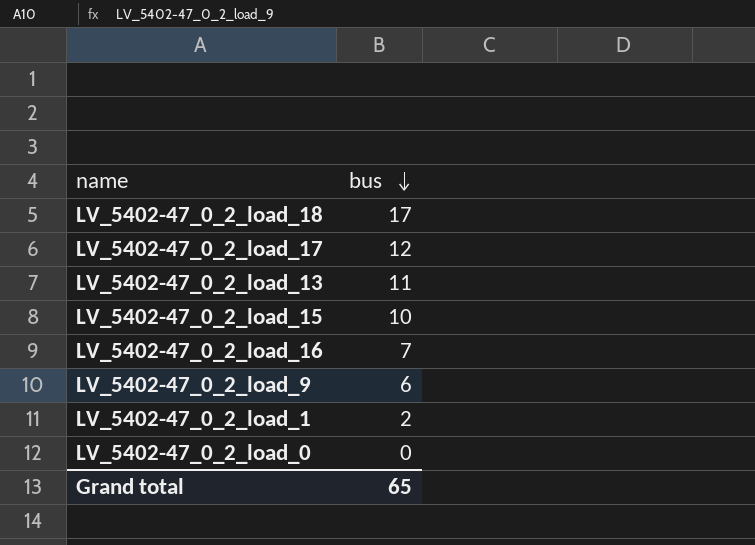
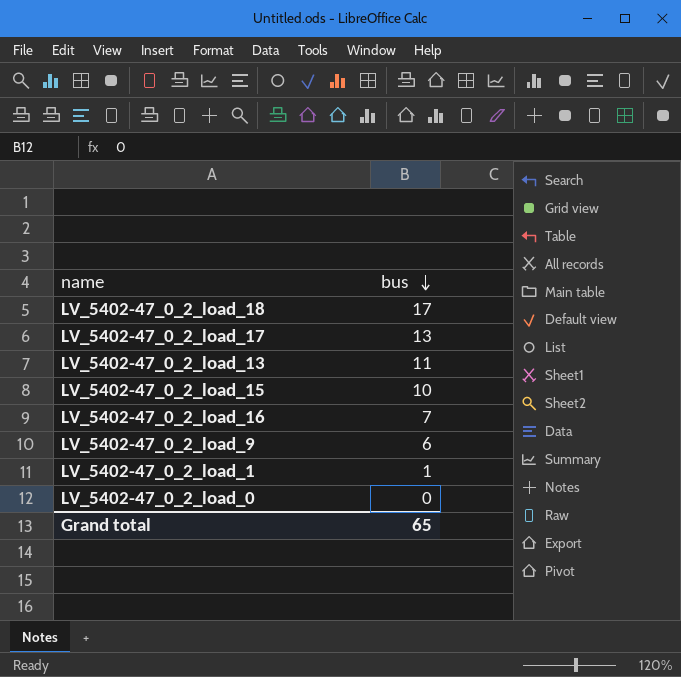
LV_5402-47_0_2_load_17 | bus: 12 -> 13
LV_5402-47_0_2_load_1 | bus: 2 -> 1

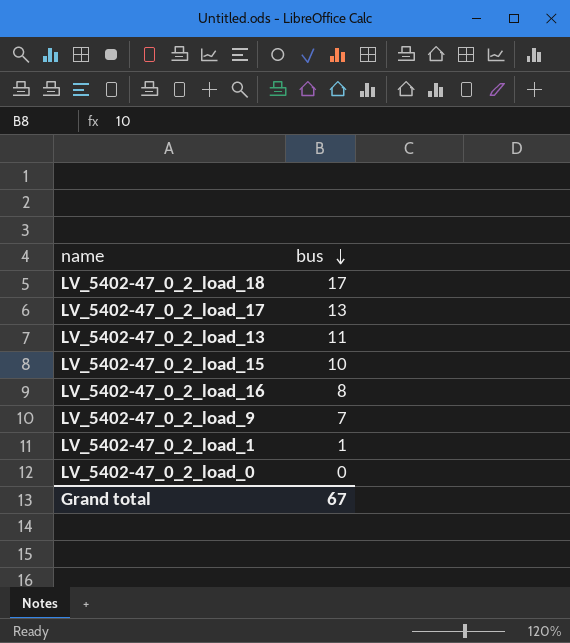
LV_5402-47_0_2_load_16 | bus: 7 -> 8
LV_5402-47_0_2_load_9 | bus: 6 -> 7
Grand total | bus: 65 -> 67

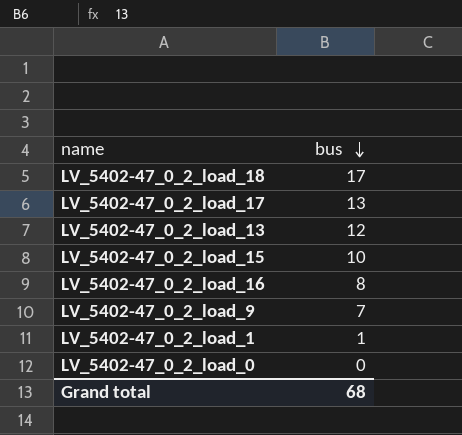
LV_5402-47_0_2_load_13 | bus: 11 -> 12
Grand total | bus: 67 -> 68

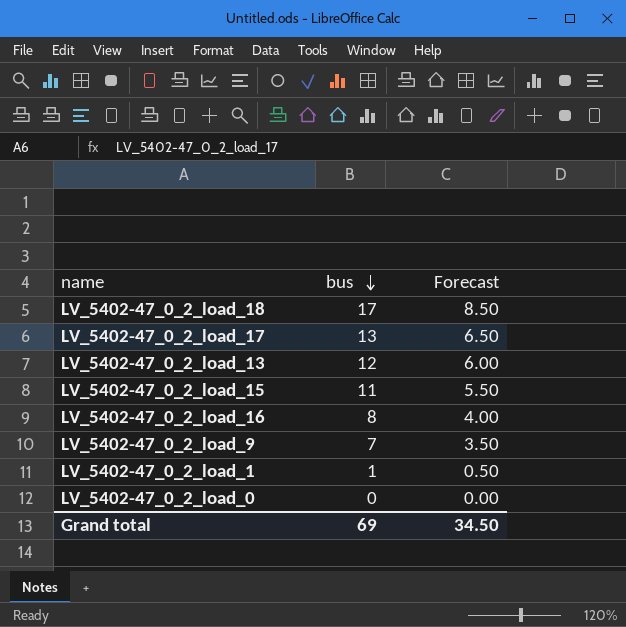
column Forecast | formula: none -> [bus] * 0.5
LV_5402-47_0_2_load_15 | bus: 10 -> 11
Grand total | bus: 68 -> 69

